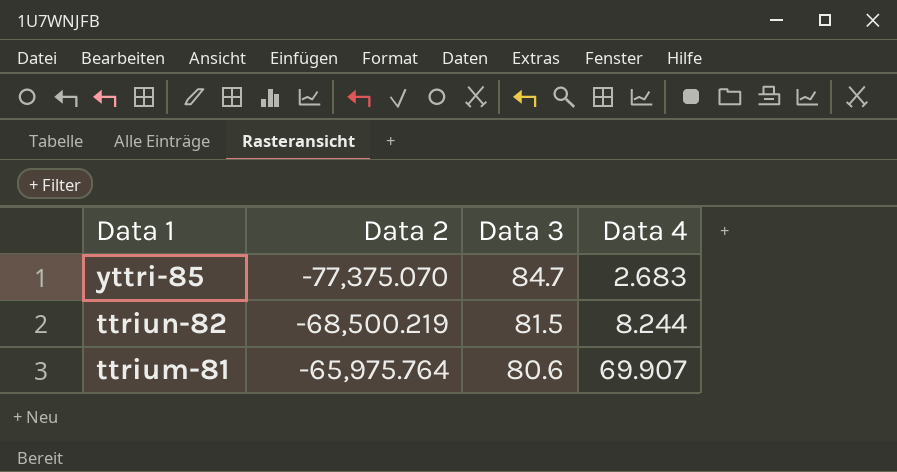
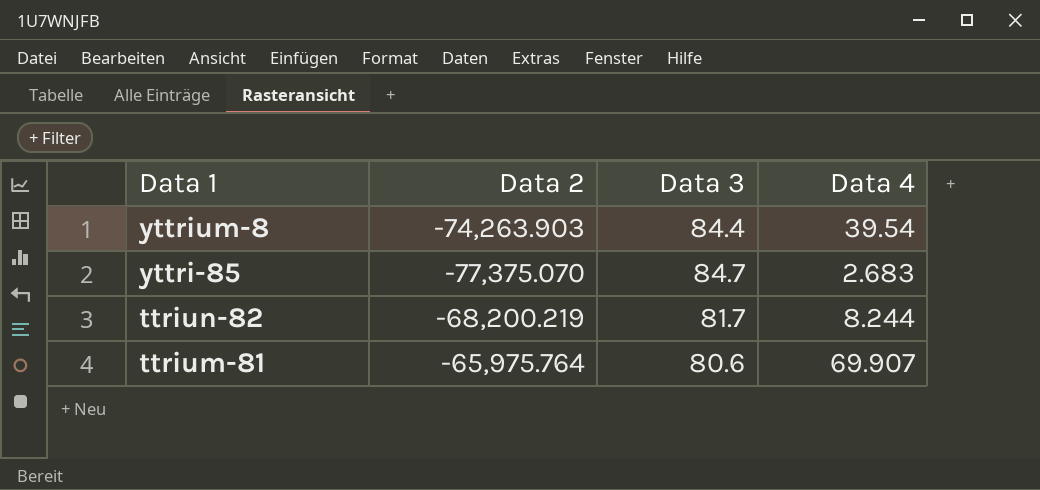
row yttrium-8: none -> -74,263.903 | 84.4 | 39.54
ttriun-82 | Data 2: -68,500.219 -> -68,200.219
ttriun-82 | Data 3: 81.5 -> 81.7

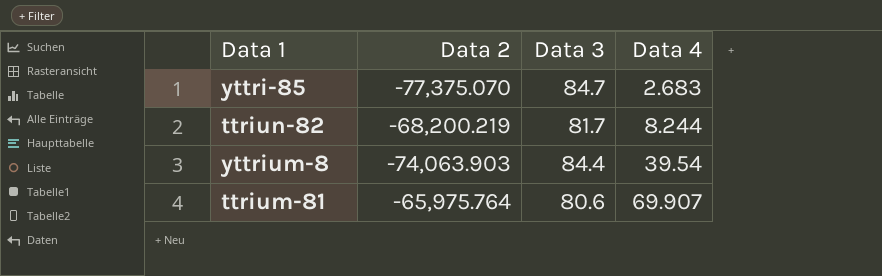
row order: Data 1 descending -> Data 4 ascending
yttrium-8 | Data 2: -74,263.903 -> -74,063.903

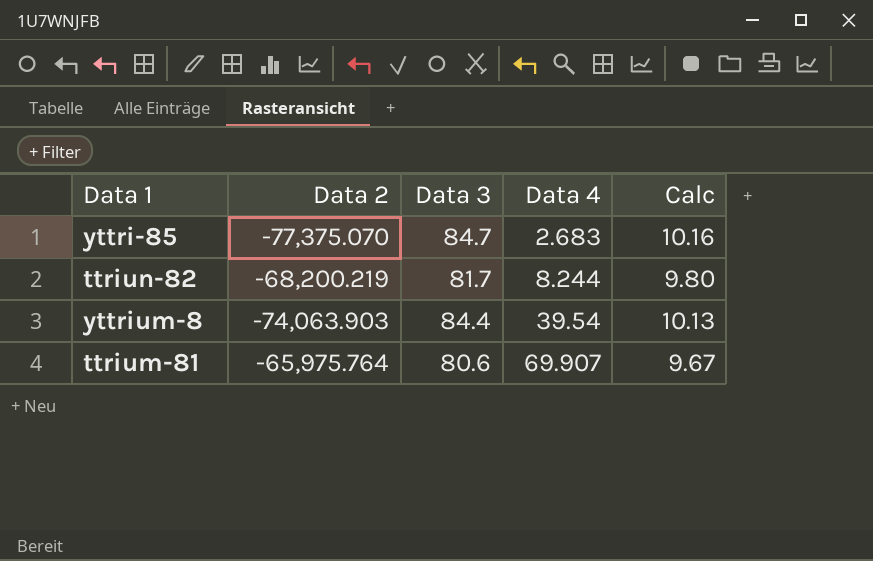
column Calc | formula: none -> [Data 3] * 0.12

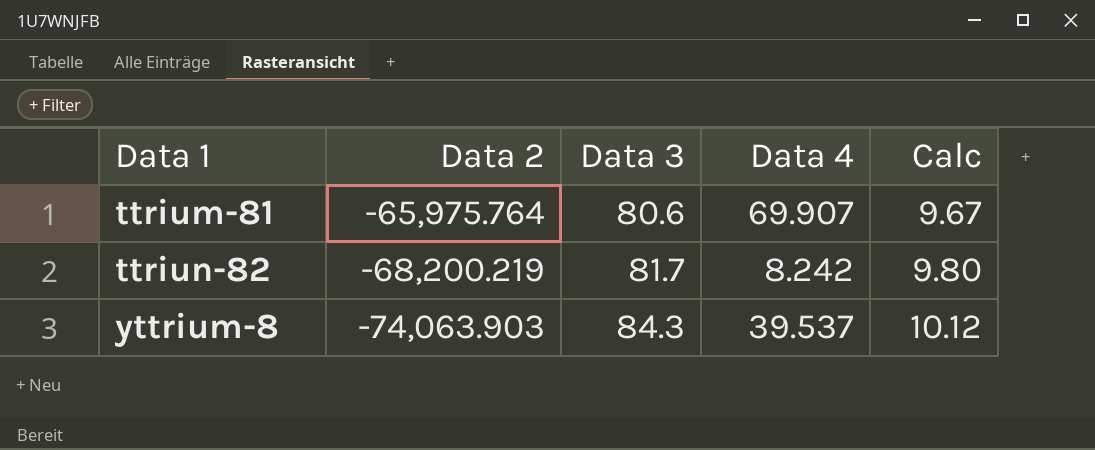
row order: Data 4 ascending -> Data 1 ascending
row yttri-85: -77,375.070 | 84.7 | 2.683 | 10.16 -> none
ttriun-82 | Data 4: 8.244 -> 8.242
yttrium-8 | Data 3: 84.4 -> 84.3
yttrium-8 | Data 4: 39.54 -> 39.537
yttrium-8 | Calc: 10.13 -> 10.12

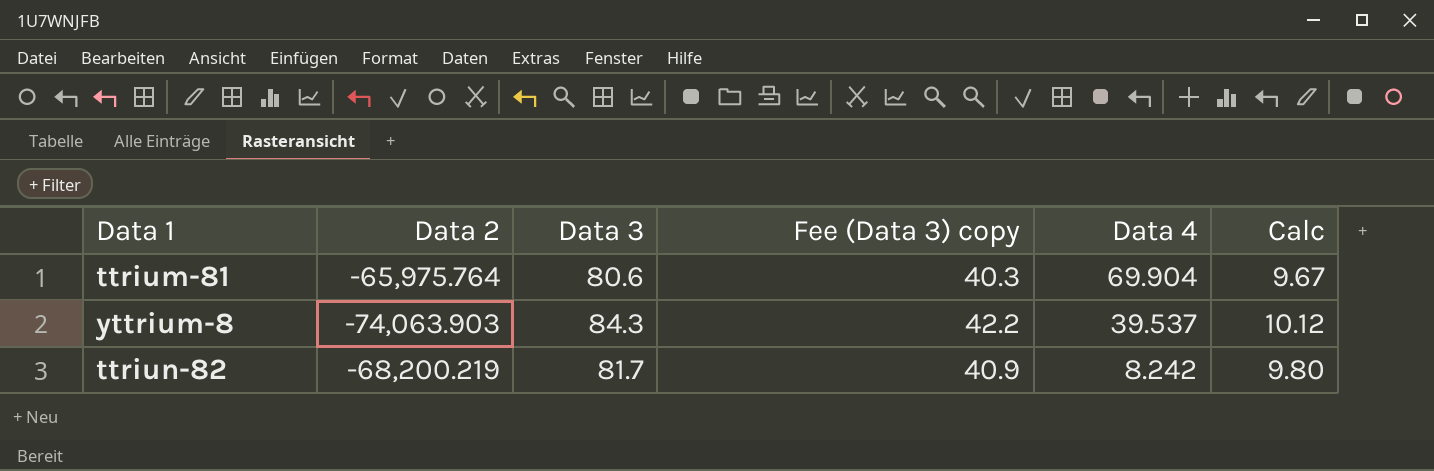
row order: Data 1 ascending -> Data 4 descending
column Fee (Data 3) copy | formula: none -> [Data 3] * 0.5
ttrium-81 | Data 4: 69.907 -> 69.904

